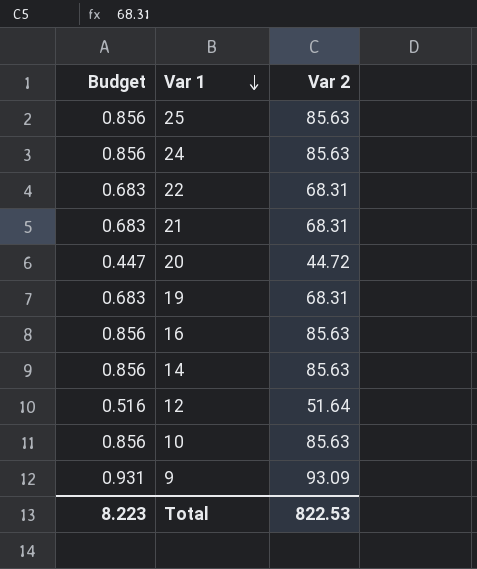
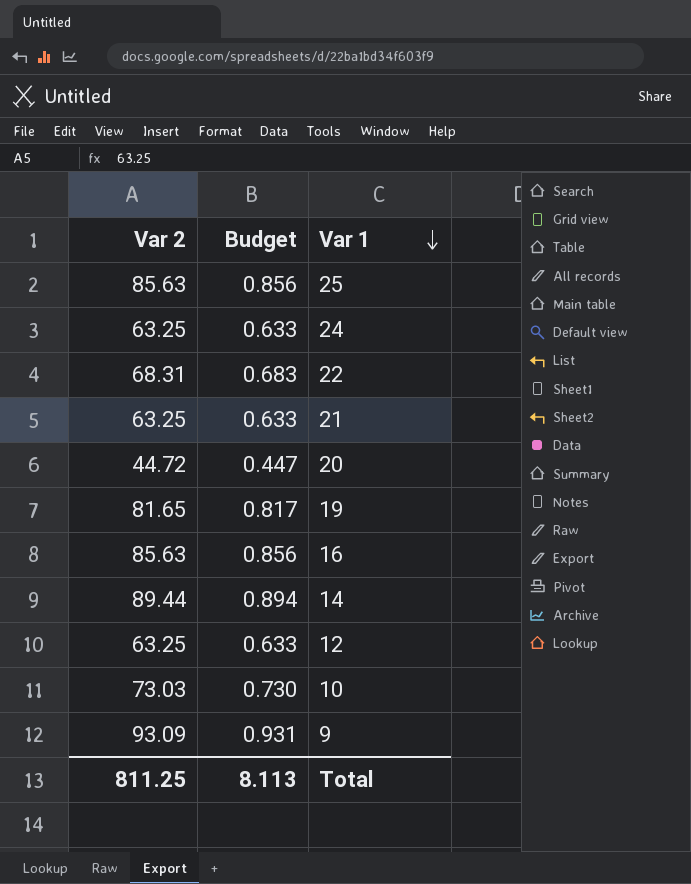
column Var 2 | position: 3 -> 1
24 | Var 2: 85.63 -> 63.25
24 | Budget: 0.856 -> 0.633
21 | Var 2: 68.31 -> 63.25
21 | Budget: 0.683 -> 0.633
19 | Var 2: 68.31 -> 81.65
19 | Budget: 0.683 -> 0.817
14 | Var 2: 85.63 -> 89.44
14 | Budget: 0.856 -> 0.894
12 | Var 2: 51.64 -> 63.25
12 | Budget: 0.516 -> 0.633
10 | Var 2: 85.63 -> 73.03
10 | Budget: 0.856 -> 0.730
Total | Var 2: 822.53 -> 811.25
Total | Budget: 8.223 -> 8.113

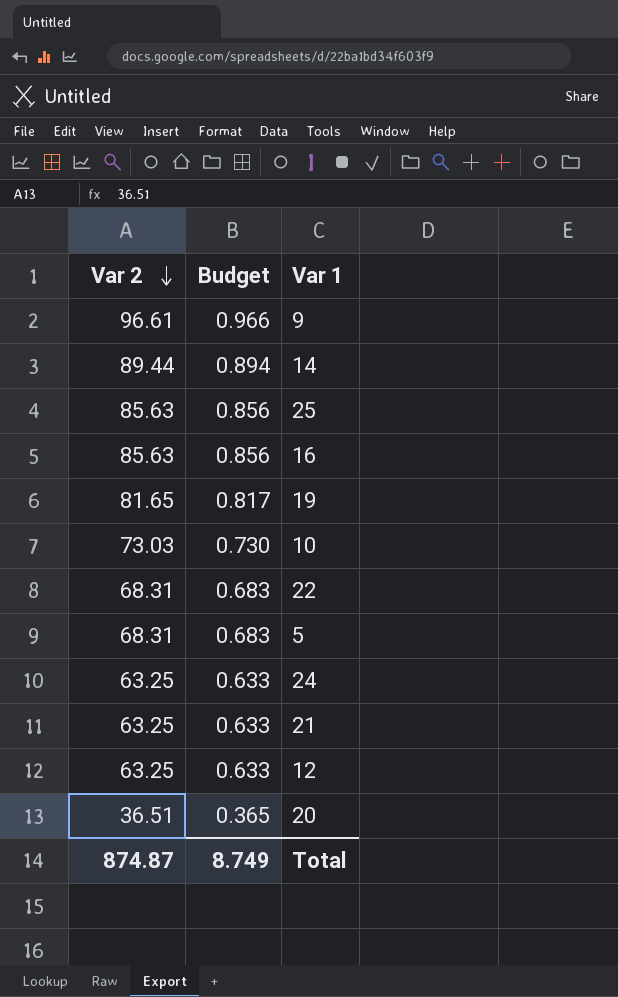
row order: Var 1 descending -> Var 2 descending
9 | Var 2: 93.09 -> 96.61
9 | Budget: 0.931 -> 0.966
row 5: none -> 68.31 | 0.683
20 | Var 2: 44.72 -> 36.51
20 | Budget: 0.447 -> 0.365
Total | Var 2: 811.25 -> 874.87
Total | Budget: 8.113 -> 8.749

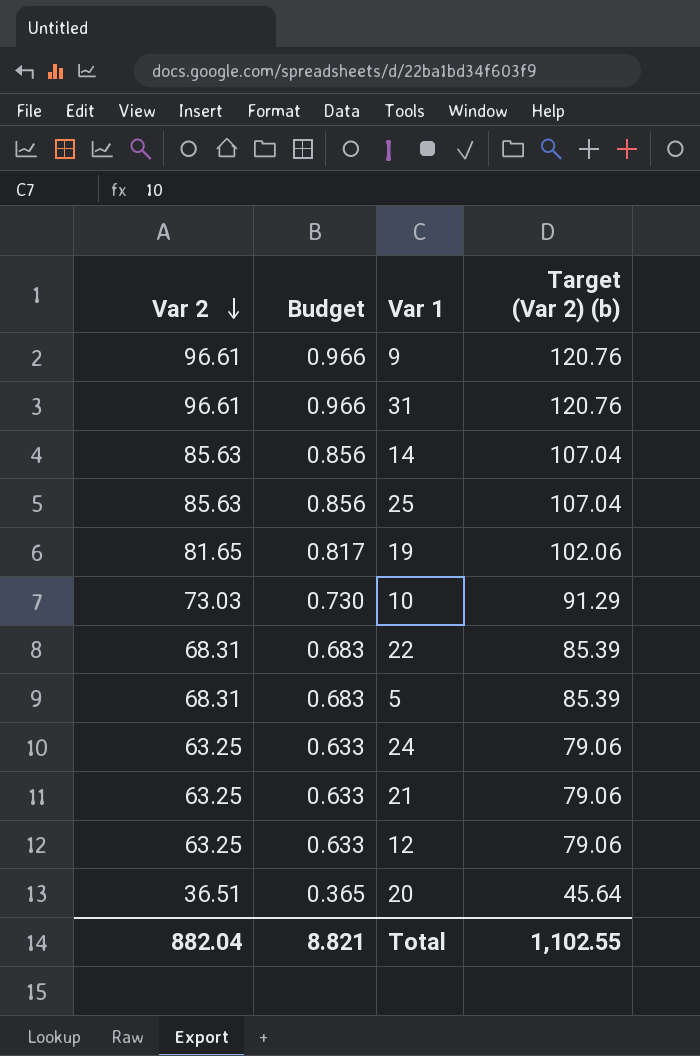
column Target (Var 2) (b) | formula: none -> [Var 2] * 1.25
row 16: 85.63 | 0.856 -> none
row 31: none -> 96.61 | 0.966 | 120.76
14 | Var 2: 89.44 -> 85.63
14 | Budget: 0.894 -> 0.856
Total | Var 2: 874.87 -> 882.04
Total | Budget: 8.749 -> 8.821

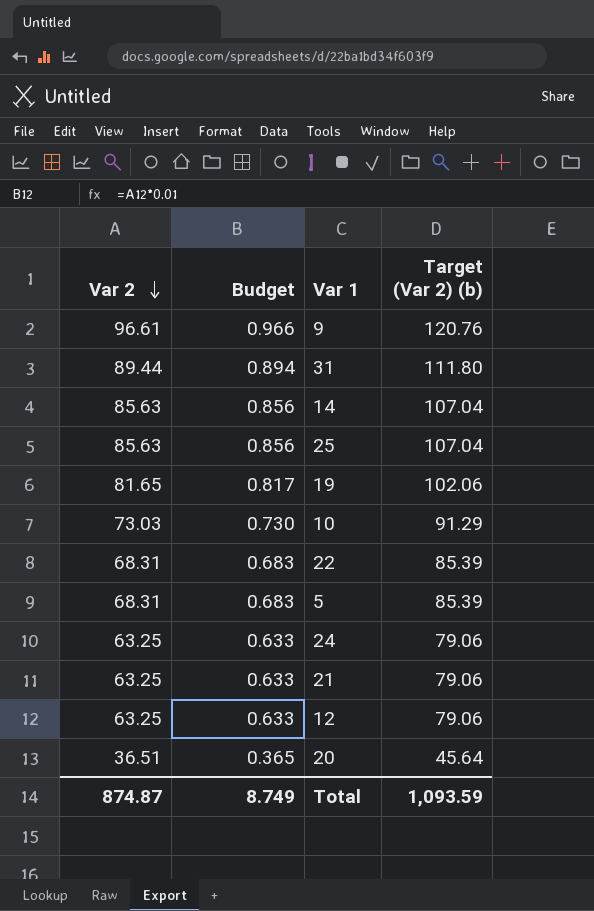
31 | Var 2: 96.61 -> 89.44
31 | Budget: 0.966 -> 0.894
31 | Target (Var 2) (b): 120.76 -> 111.80
Total | Var 2: 882.04 -> 874.87
Total | Budget: 8.821 -> 8.749
Total | Target (Var 2) (b): 1,102.55 -> 1,093.59

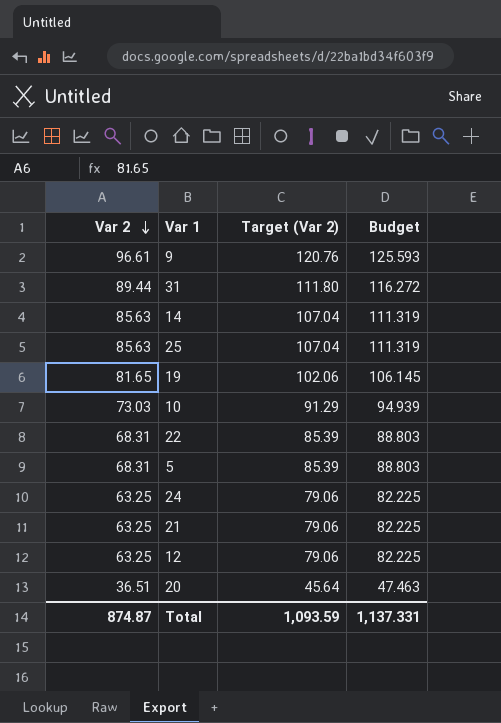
column name: Target (Var 2) (b) -> Target (Var 2)
column Budget | formula: [Var 2] * 0.01 -> [Var 2] * 1.3
column Budget | position: 2 -> 4
Total | Budget: 8.749 -> 1,137.331

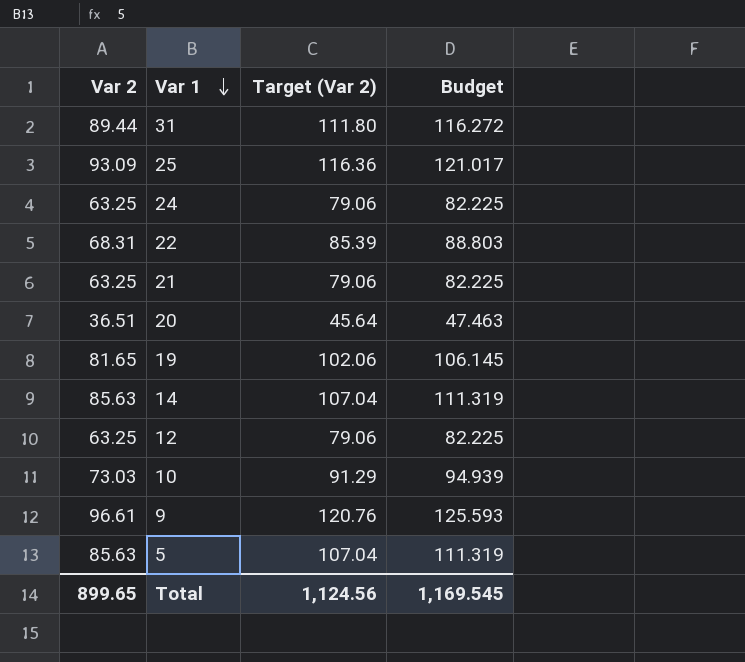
row order: Var 2 descending -> Var 1 descending
25 | Var 2: 85.63 -> 93.09
25 | Target (Var 2): 107.04 -> 116.36
25 | Budget: 111.319 -> 121.017
5 | Var 2: 68.31 -> 85.63
5 | Target (Var 2): 85.39 -> 107.04
5 | Budget: 88.803 -> 111.319
Total | Var 2: 874.87 -> 899.65
Total | Target (Var 2): 1,093.59 -> 1,124.56
Total | Budget: 1,137.331 -> 1,169.545

